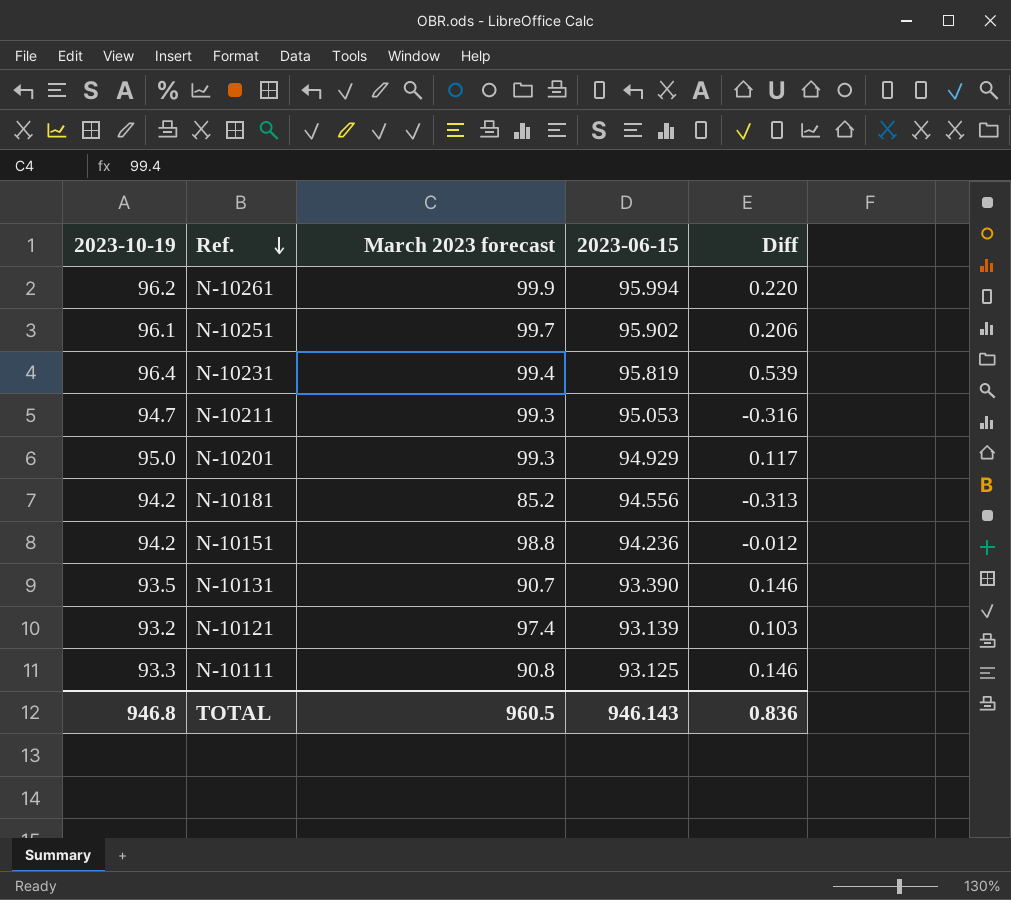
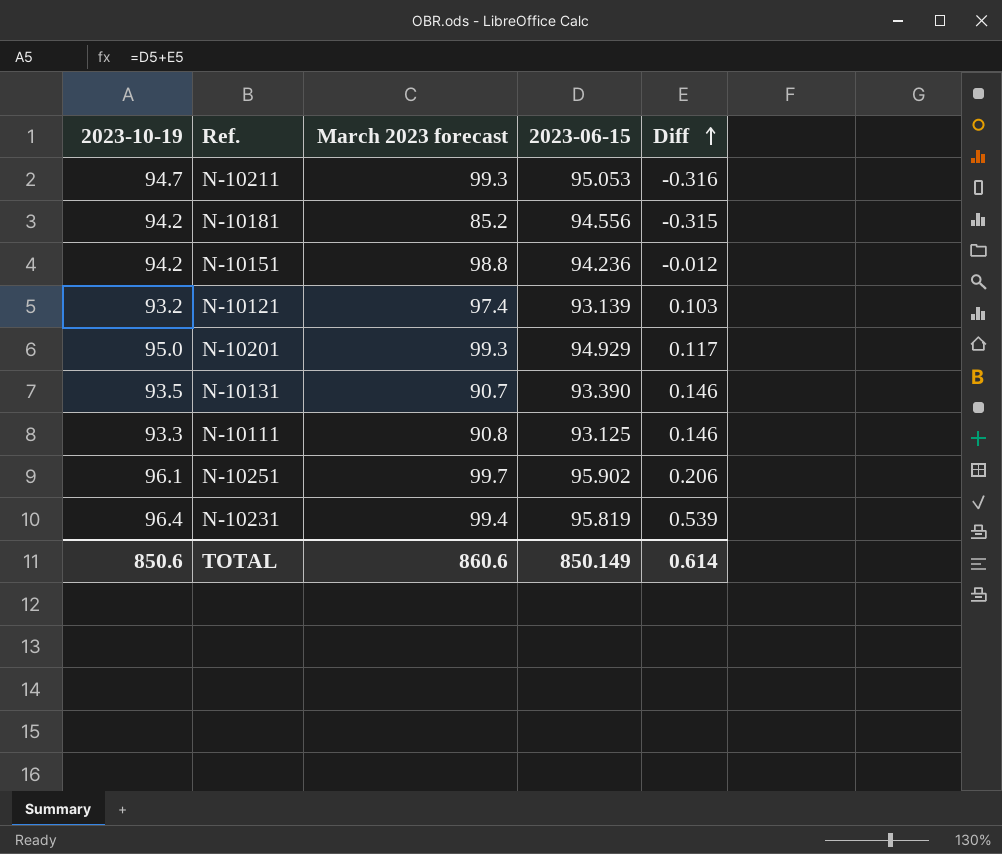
row order: Ref. descending -> Diff ascending
row N-10261: 96.2 | 99.9 | 95.994 | 0.220 -> none
N-10181 | Diff: -0.313 -> -0.315
TOTAL | 2023-10-19: 946.8 -> 850.6
TOTAL | March 2023 forecast: 960.5 -> 860.6
TOTAL | 2023-06-15: 946.143 -> 850.149
TOTAL | Diff: 0.836 -> 0.614

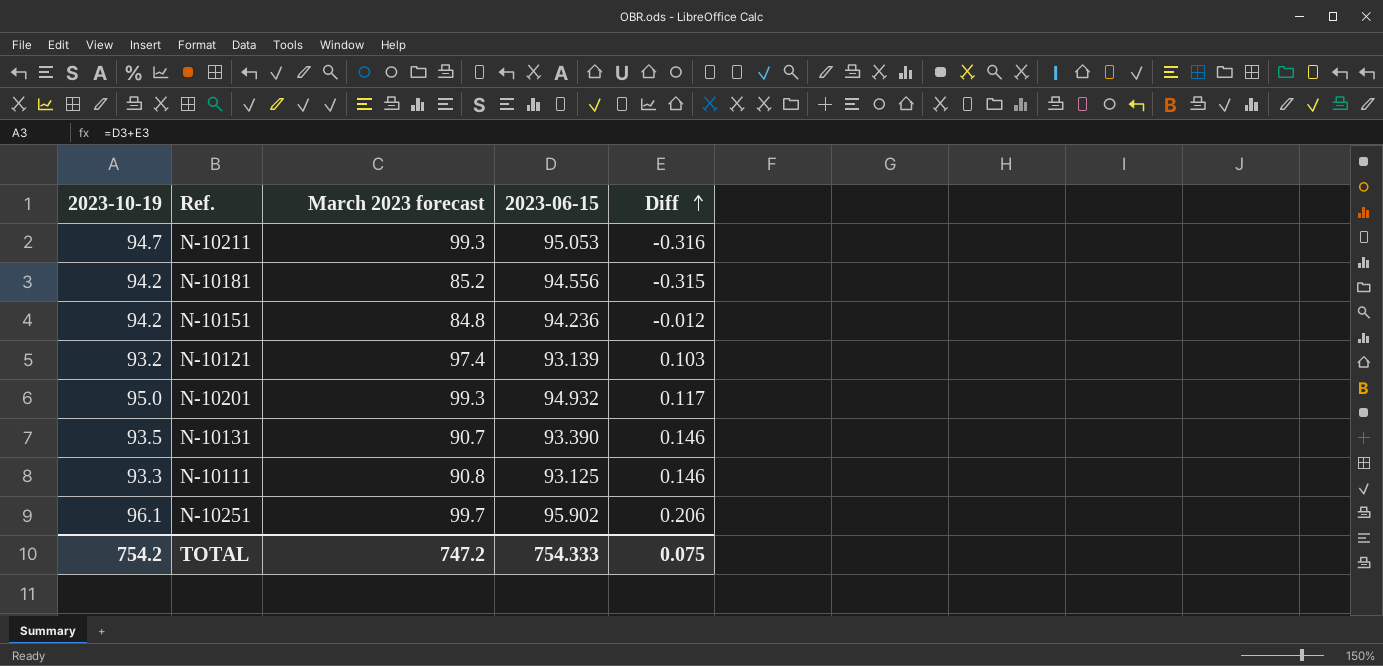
row N-10231: 96.4 | 99.4 | 95.819 | 0.539 -> none
N-10151 | March 2023 forecast: 98.8 -> 84.8
N-10201 | 2023-06-15: 94.929 -> 94.932
TOTAL | 2023-10-19: 850.6 -> 754.2
TOTAL | March 2023 forecast: 860.6 -> 747.2
TOTAL | 2023-06-15: 850.149 -> 754.333
TOTAL | Diff: 0.614 -> 0.075

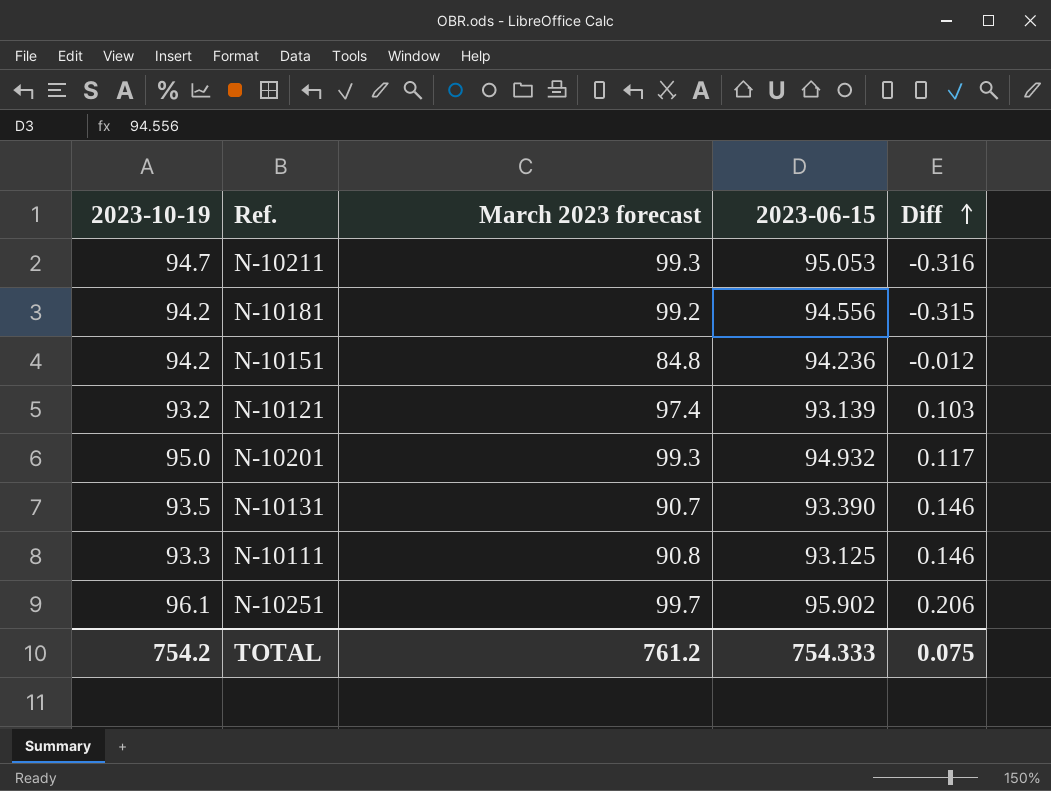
N-10181 | March 2023 forecast: 85.2 -> 99.2
TOTAL | March 2023 forecast: 747.2 -> 761.2

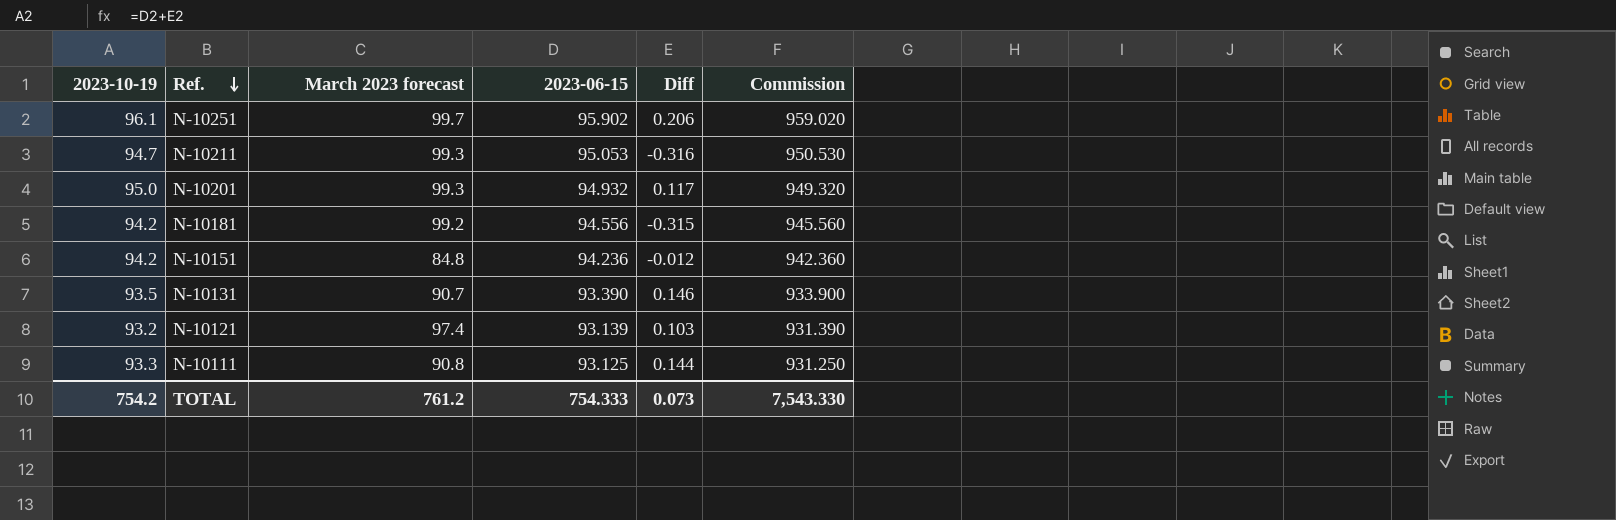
row order: Diff ascending -> Ref. descending
column Commission | formula: none -> [2023-06-15] * 10
N-10111 | Diff: 0.146 -> 0.144
TOTAL | Diff: 0.075 -> 0.073

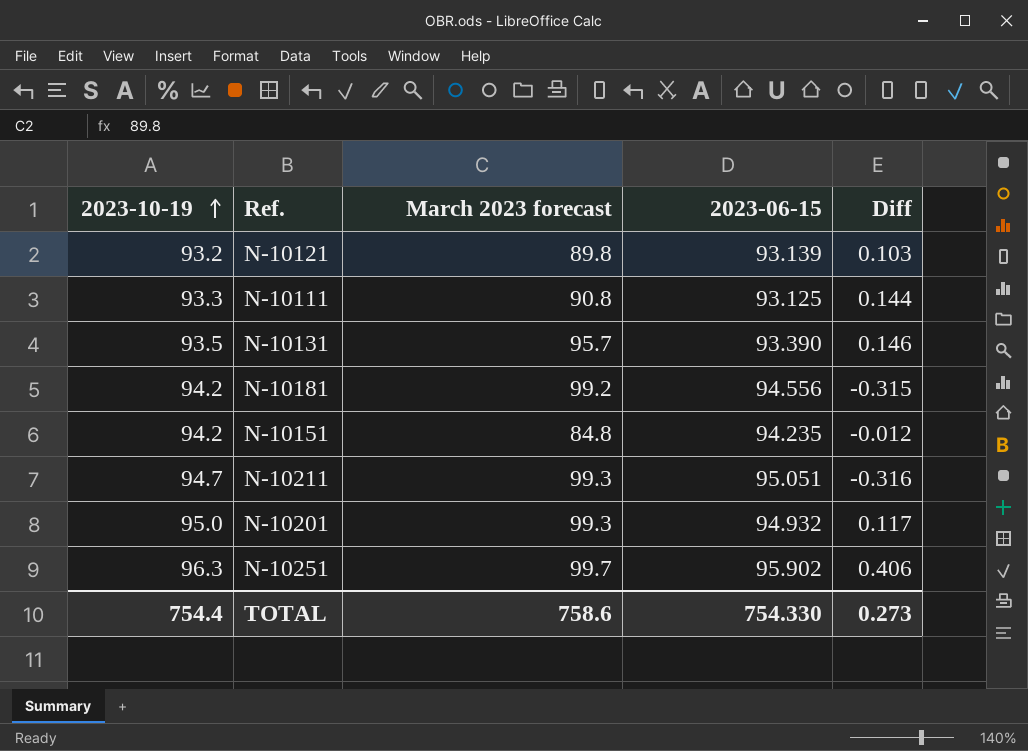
row order: Ref. descending -> 2023-10-19 ascending
column Commission | formula: [2023-06-15] * 10 -> none
N-10121 | March 2023 forecast: 97.4 -> 89.8
N-10131 | March 2023 forecast: 90.7 -> 95.7
N-10151 | 2023-06-15: 94.236 -> 94.235
N-10211 | 2023-06-15: 95.053 -> 95.051
N-10251 | 2023-10-19: 96.1 -> 96.3
N-10251 | Diff: 0.206 -> 0.406
TOTAL | 2023-10-19: 754.2 -> 754.4
TOTAL | March 2023 forecast: 761.2 -> 758.6
TOTAL | 2023-06-15: 754.333 -> 754.330
TOTAL | Diff: 0.073 -> 0.273

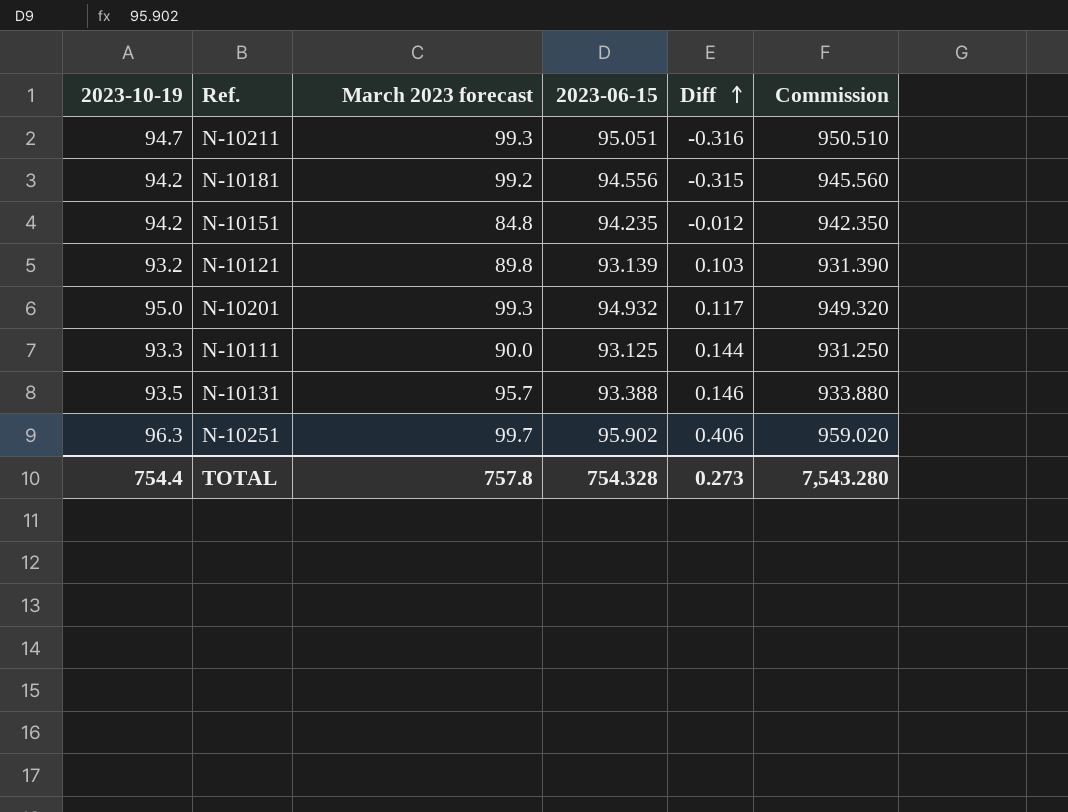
row order: 2023-10-19 ascending -> Diff ascending
column Commission | formula: none -> [2023-06-15] * 10
N-10111 | March 2023 forecast: 90.8 -> 90.0
N-10131 | 2023-06-15: 93.390 -> 93.388
TOTAL | March 2023 forecast: 758.6 -> 757.8
TOTAL | 2023-06-15: 754.330 -> 754.328

